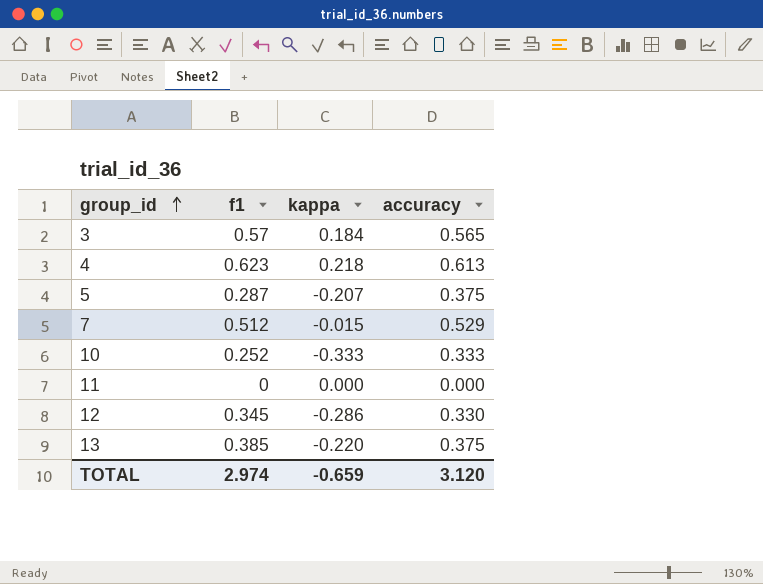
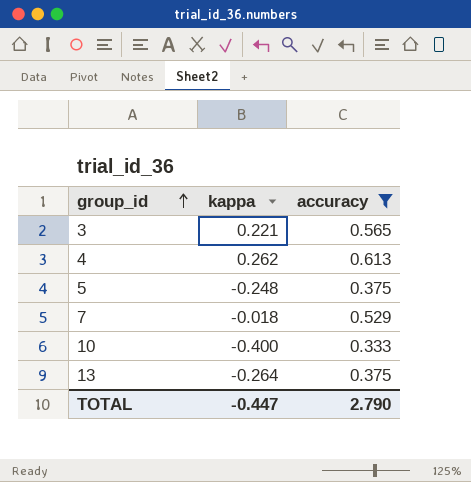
filter: none -> accuracy >= 0.333
column f1 | position: 2 -> none
3 | kappa: 0.184 -> 0.221
4 | kappa: 0.218 -> 0.262
5 | kappa: -0.207 -> -0.248
7 | kappa: -0.015 -> -0.018
10 | kappa: -0.333 -> -0.400
13 | kappa: -0.220 -> -0.264
TOTAL | kappa: -0.659 -> -0.447
TOTAL | accuracy: 3.120 -> 2.790

